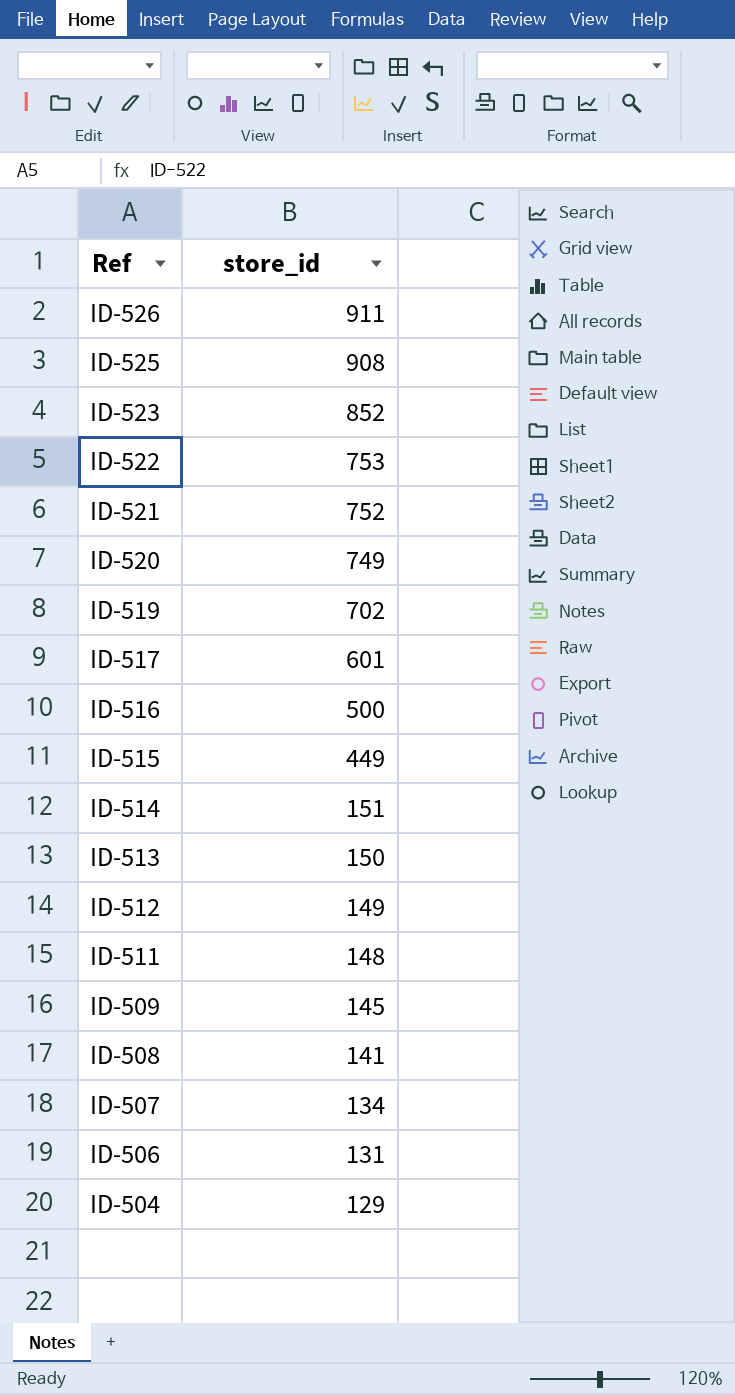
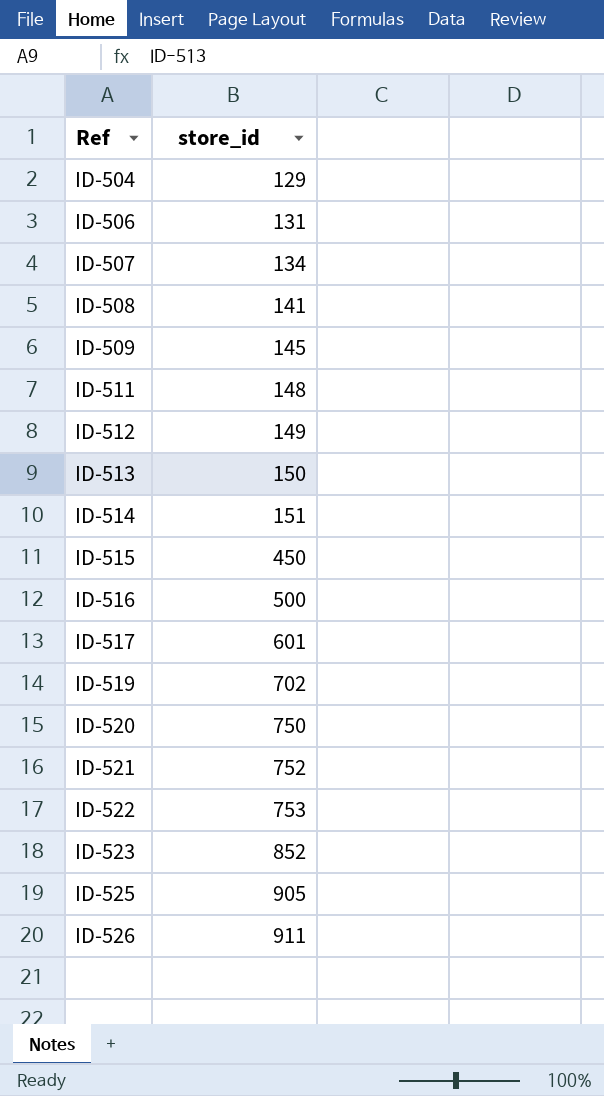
row order: Ref descending -> Ref ascending
ID-515 | store_id: 449 -> 450
ID-520 | store_id: 749 -> 750
ID-525 | store_id: 908 -> 905

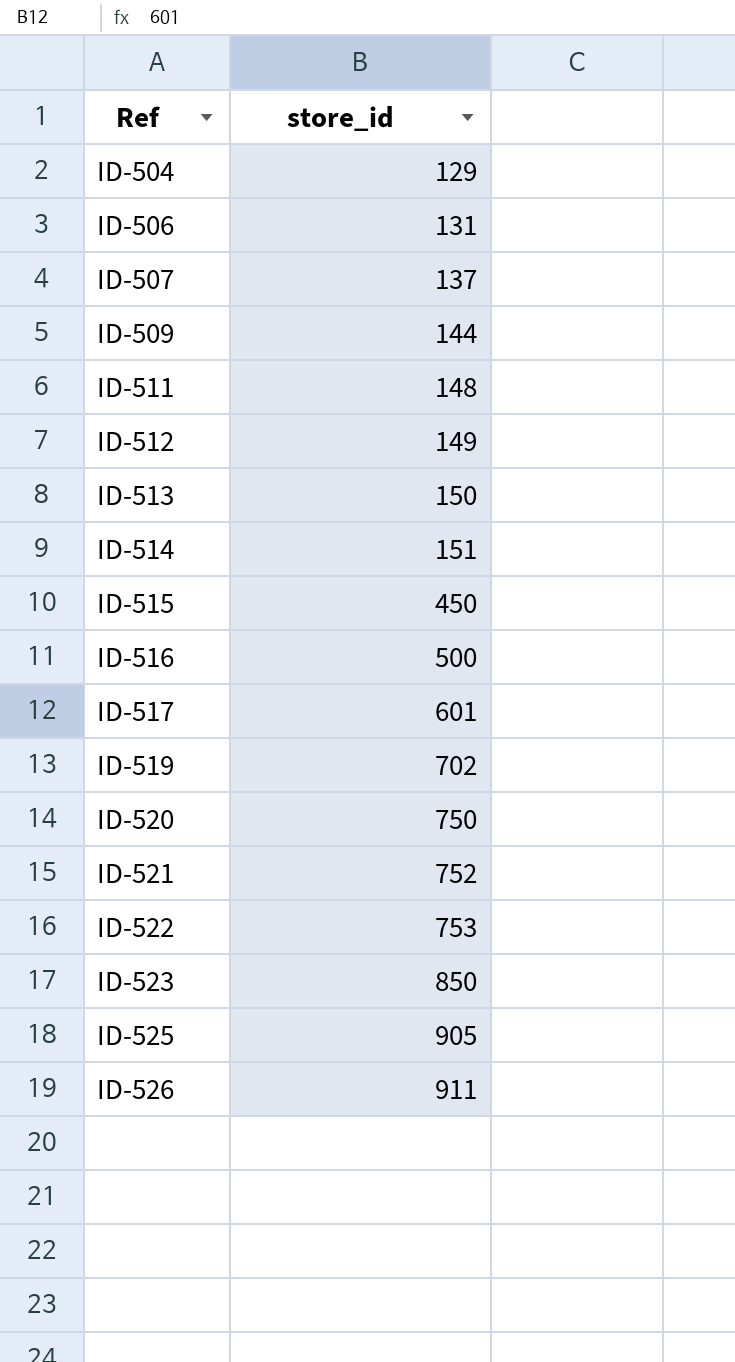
row ID-508: 141 -> none
ID-507 | store_id: 134 -> 137
ID-509 | store_id: 145 -> 144
ID-523 | store_id: 852 -> 850

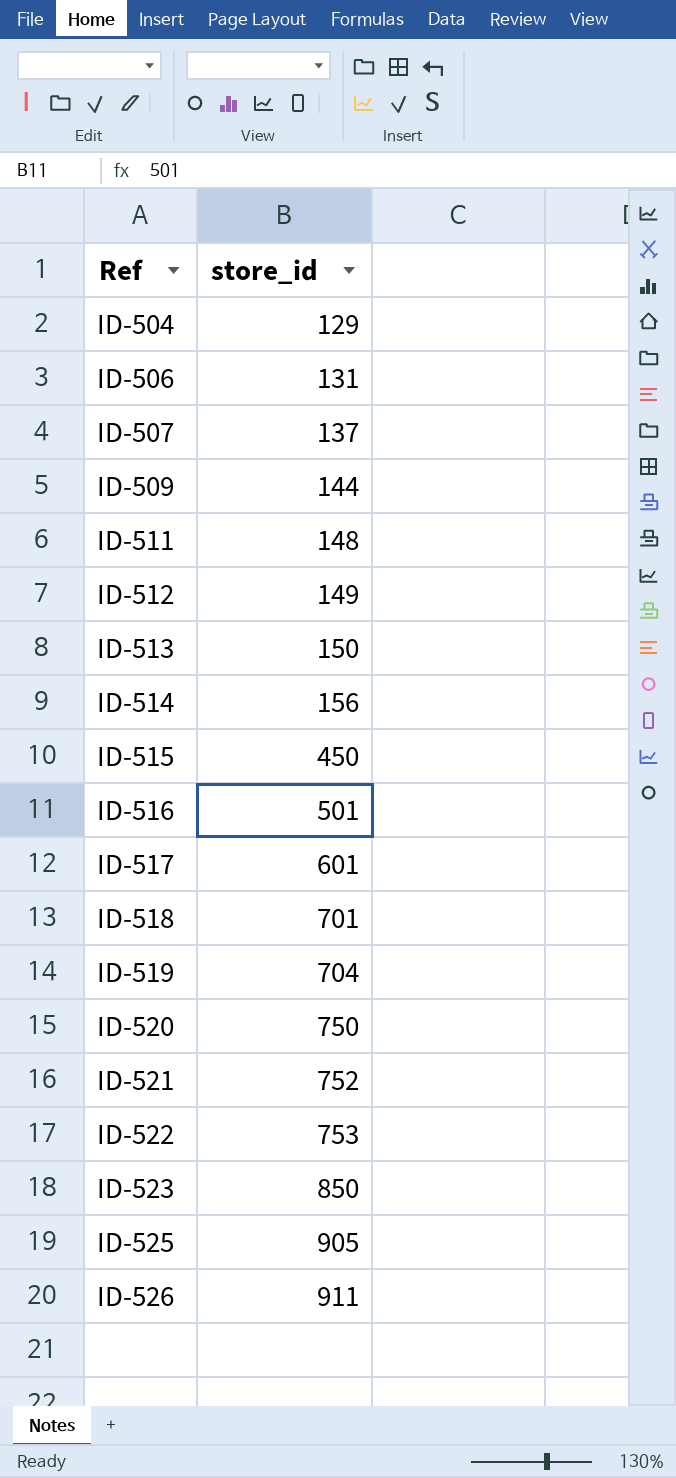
ID-514 | store_id: 151 -> 156
ID-516 | store_id: 500 -> 501
row ID-518: none -> 701
ID-519 | store_id: 702 -> 704

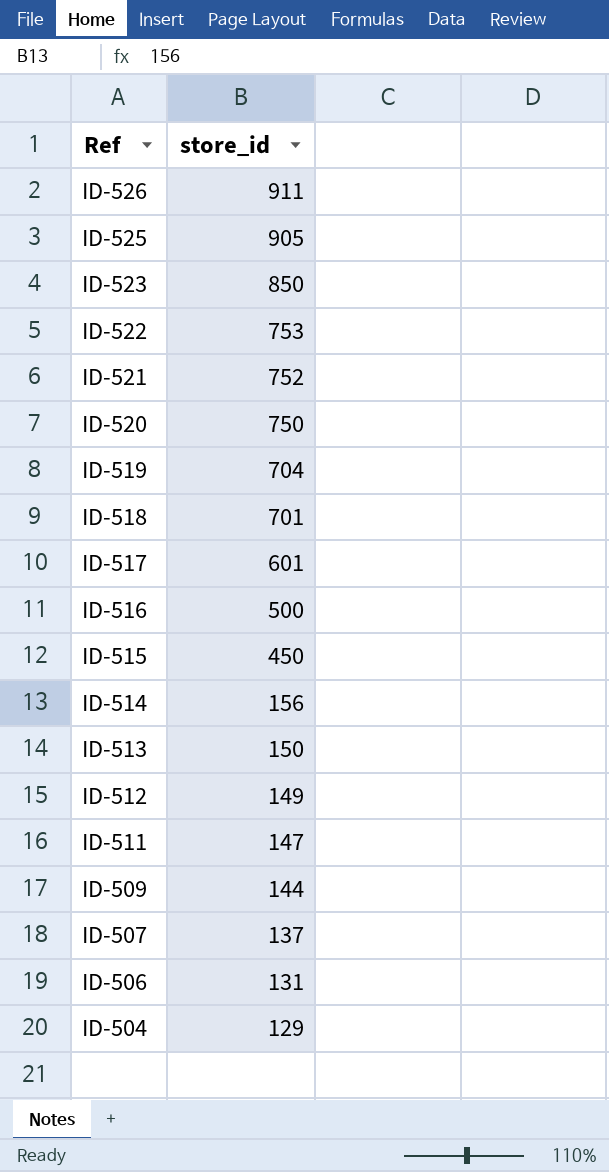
row order: Ref ascending -> Ref descending
ID-516 | store_id: 501 -> 500
ID-511 | store_id: 148 -> 147

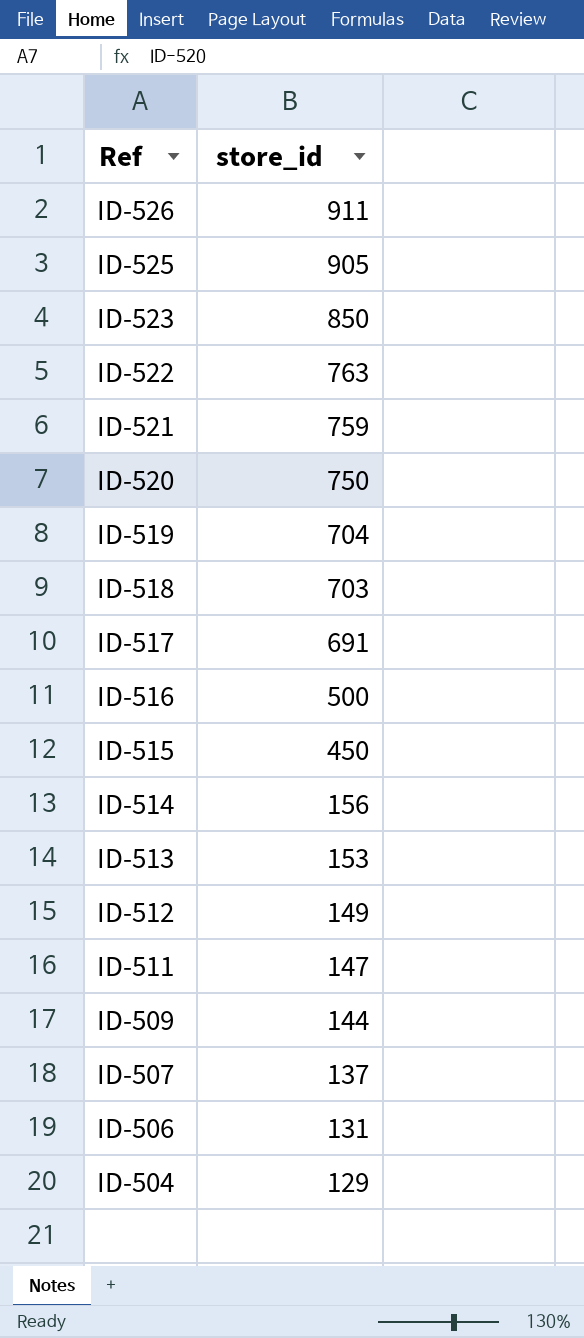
ID-522 | store_id: 753 -> 763
ID-521 | store_id: 752 -> 759
ID-518 | store_id: 701 -> 703
ID-517 | store_id: 601 -> 691
ID-513 | store_id: 150 -> 153

